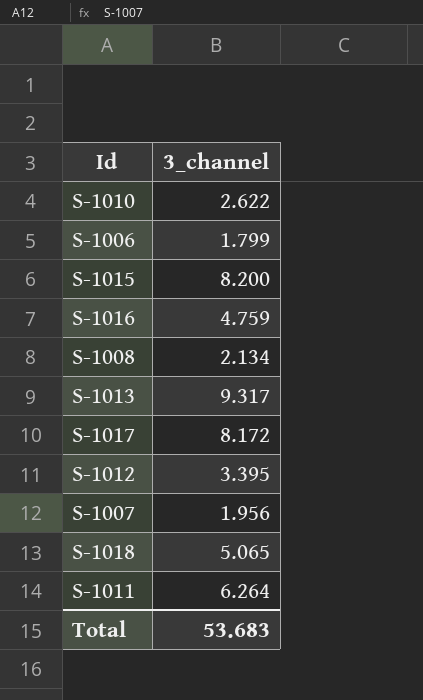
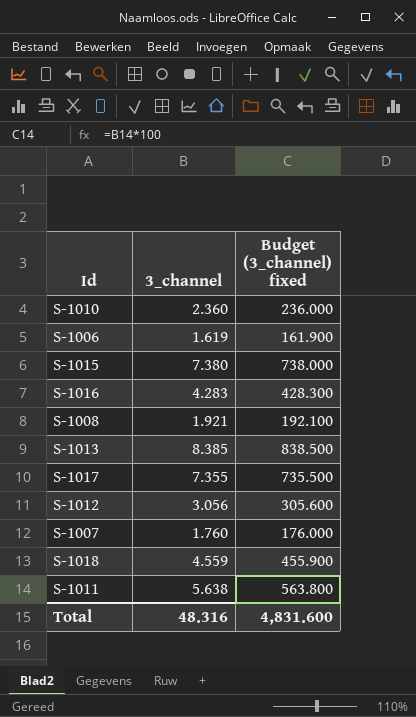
column Budget (3_channel) fixed | formula: none -> [3_channel] * 100
S-1010 | 3_channel: 2.622 -> 2.360
S-1006 | 3_channel: 1.799 -> 1.619
S-1015 | 3_channel: 8.200 -> 7.380
S-1016 | 3_channel: 4.759 -> 4.283
S-1008 | 3_channel: 2.134 -> 1.921
S-1013 | 3_channel: 9.317 -> 8.385
S-1017 | 3_channel: 8.172 -> 7.355
S-1012 | 3_channel: 3.395 -> 3.056
S-1007 | 3_channel: 1.956 -> 1.760
S-1018 | 3_channel: 5.065 -> 4.559
S-1011 | 3_channel: 6.264 -> 5.638
Total | 3_channel: 53.683 -> 48.316

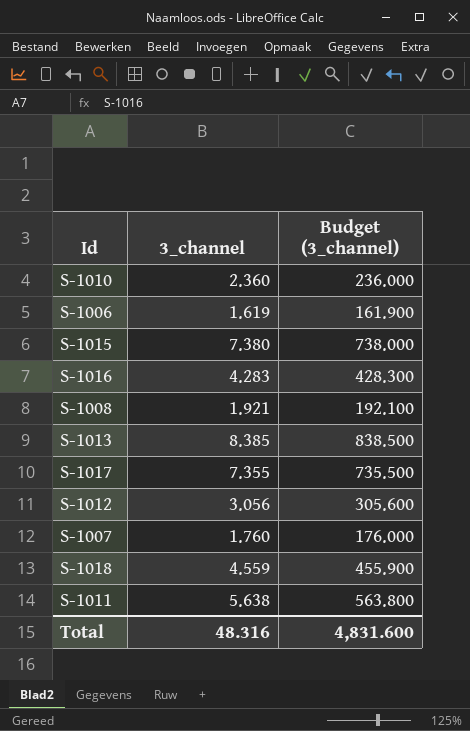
column name: Budget (3_channel) fixed -> Budget (3_channel)

